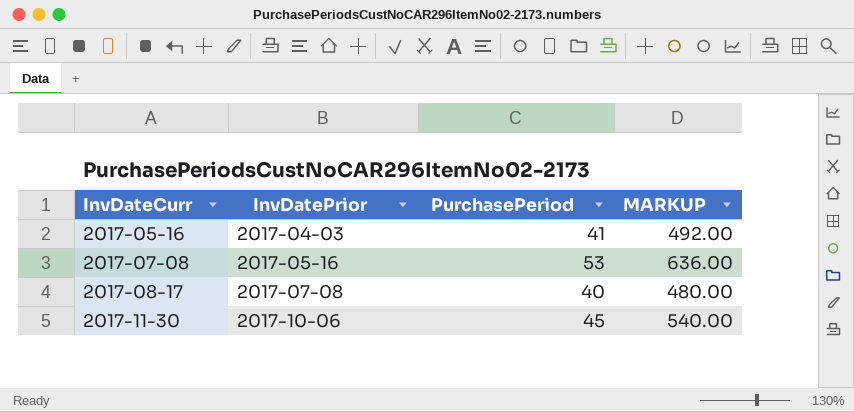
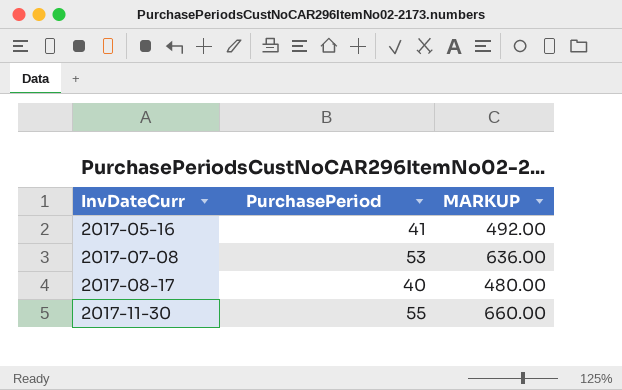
column InvDatePrior | position: 2 -> none
2017-11-30 | PurchasePeriod: 45 -> 55
2017-11-30 | MARKUP: 540.00 -> 660.00

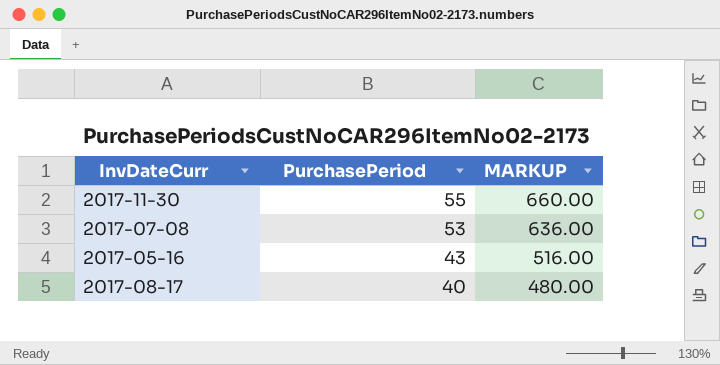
row order: InvDateCurr ascending -> PurchasePeriod descending
2017-05-16 | PurchasePeriod: 41 -> 43
2017-05-16 | MARKUP: 492.00 -> 516.00

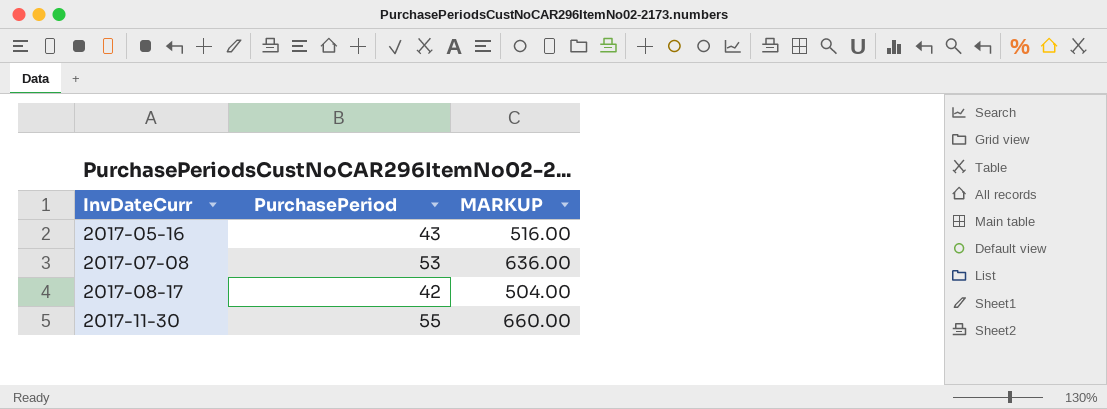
row order: PurchasePeriod descending -> InvDateCurr ascending
2017-08-17 | PurchasePeriod: 40 -> 42
2017-08-17 | MARKUP: 480.00 -> 504.00

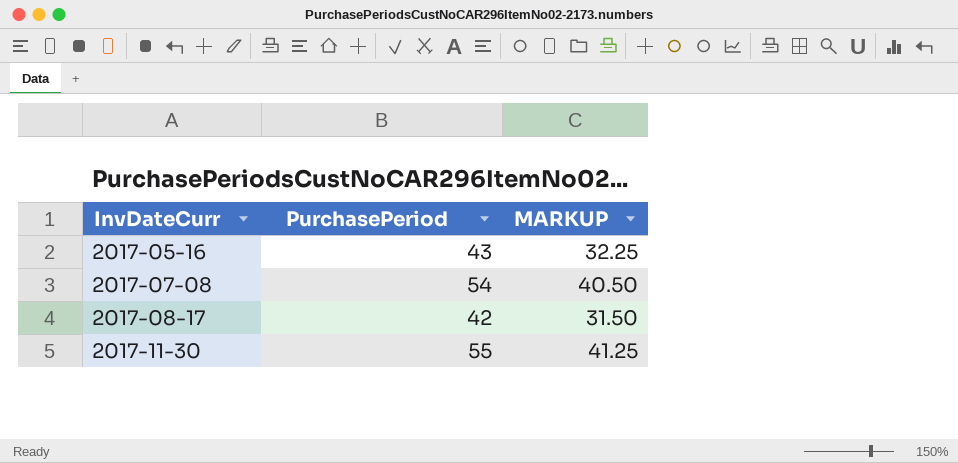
column MARKUP | formula: [PurchasePeriod] * 12 -> [PurchasePeriod] * 0.75
2017-07-08 | PurchasePeriod: 53 -> 54

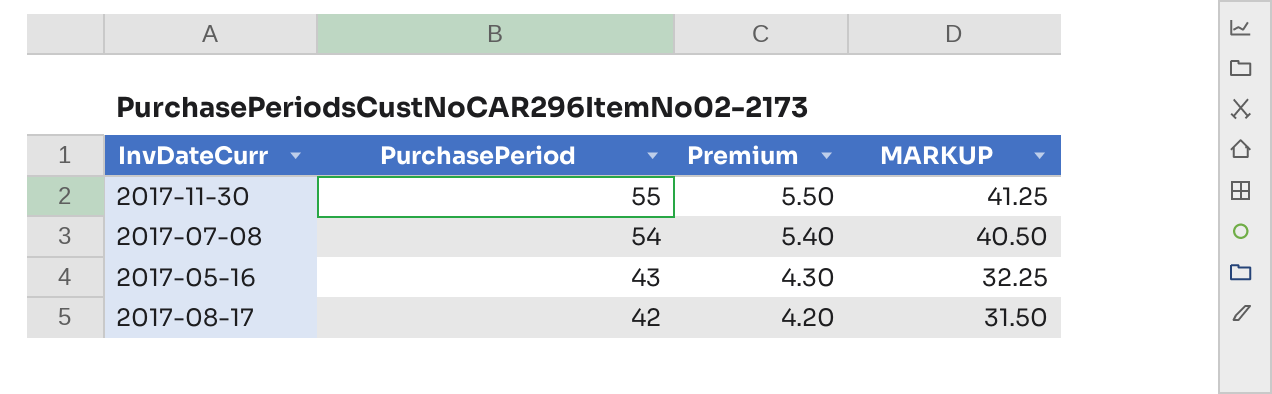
row order: InvDateCurr ascending -> PurchasePeriod descending
column Premium | formula: none -> [PurchasePeriod] * 0.1

